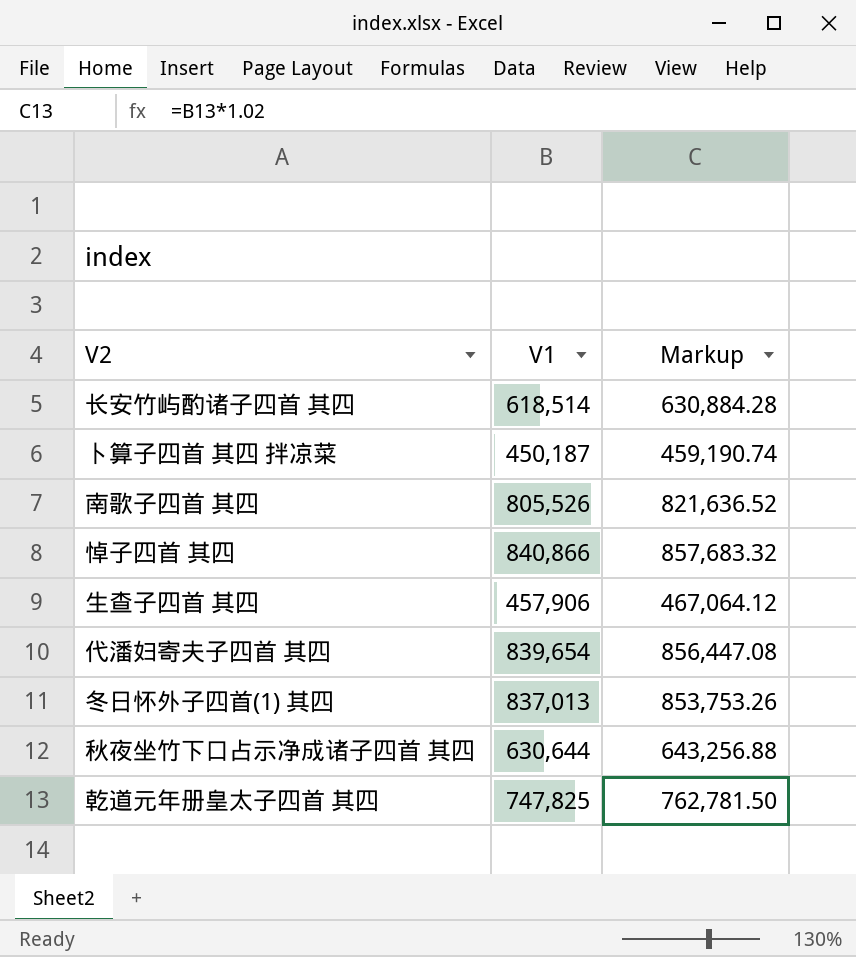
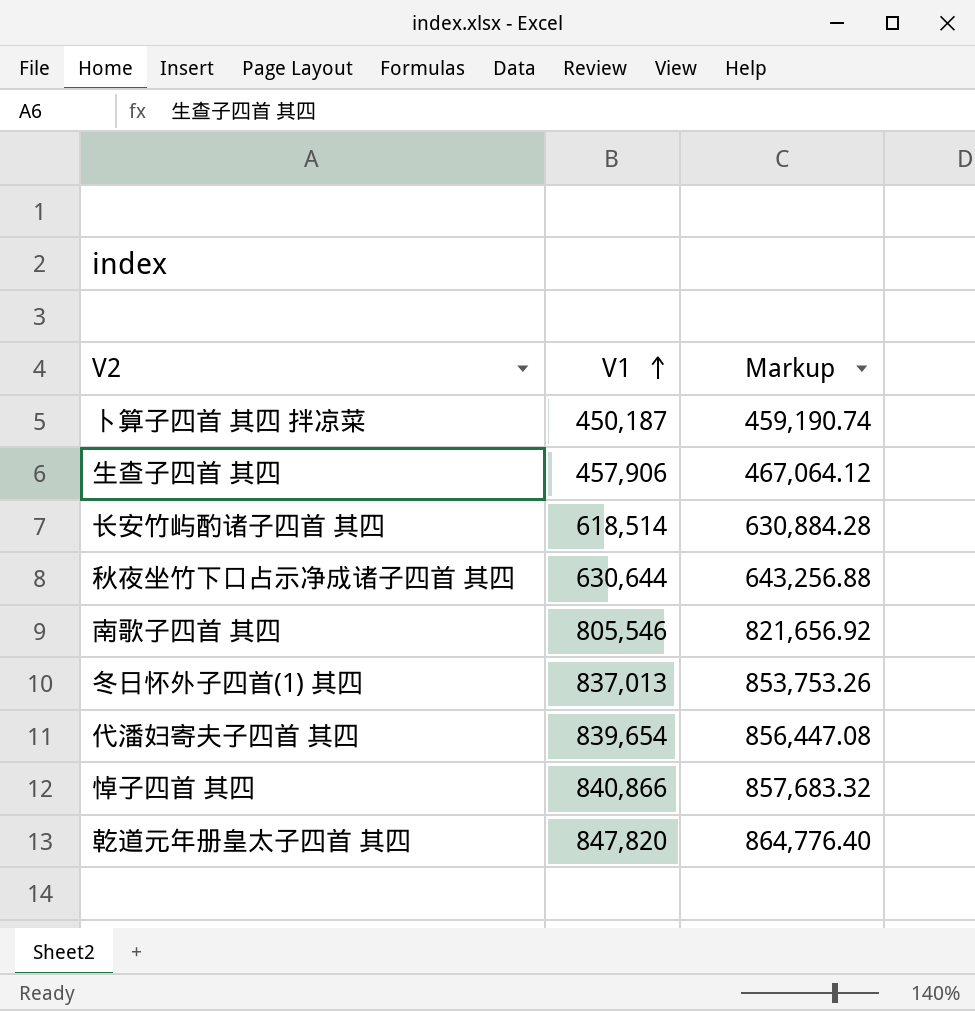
row order: none -> V1 ascending
南歌子四首 其四 | V1: 805,526 -> 805,546
南歌子四首 其四 | Markup: 821,636.52 -> 821,656.92
乾道元年册皇太子四首 其四 | V1: 747,825 -> 847,820
乾道元年册皇太子四首 其四 | Markup: 762,781.50 -> 864,776.40

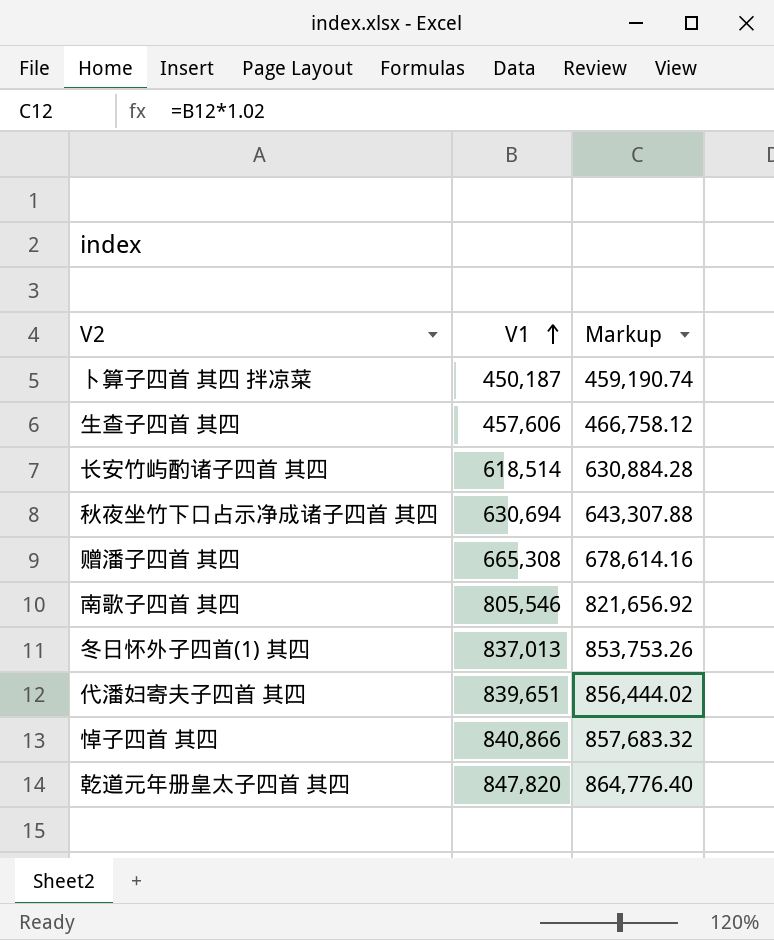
生查子四首 其四 | V1: 457,906 -> 457,606
生查子四首 其四 | Markup: 467,064.12 -> 466,758.12
秋夜坐竹下口占示净成诸子四首 其四 | V1: 630,644 -> 630,694
秋夜坐竹下口占示净成诸子四首 其四 | Markup: 643,256.88 -> 643,307.88
row 赠潘子四首 其四: none -> 665,308 | 678,614.16
代潘妇寄夫子四首 其四 | V1: 839,654 -> 839,651
代潘妇寄夫子四首 其四 | Markup: 856,447.08 -> 856,444.02

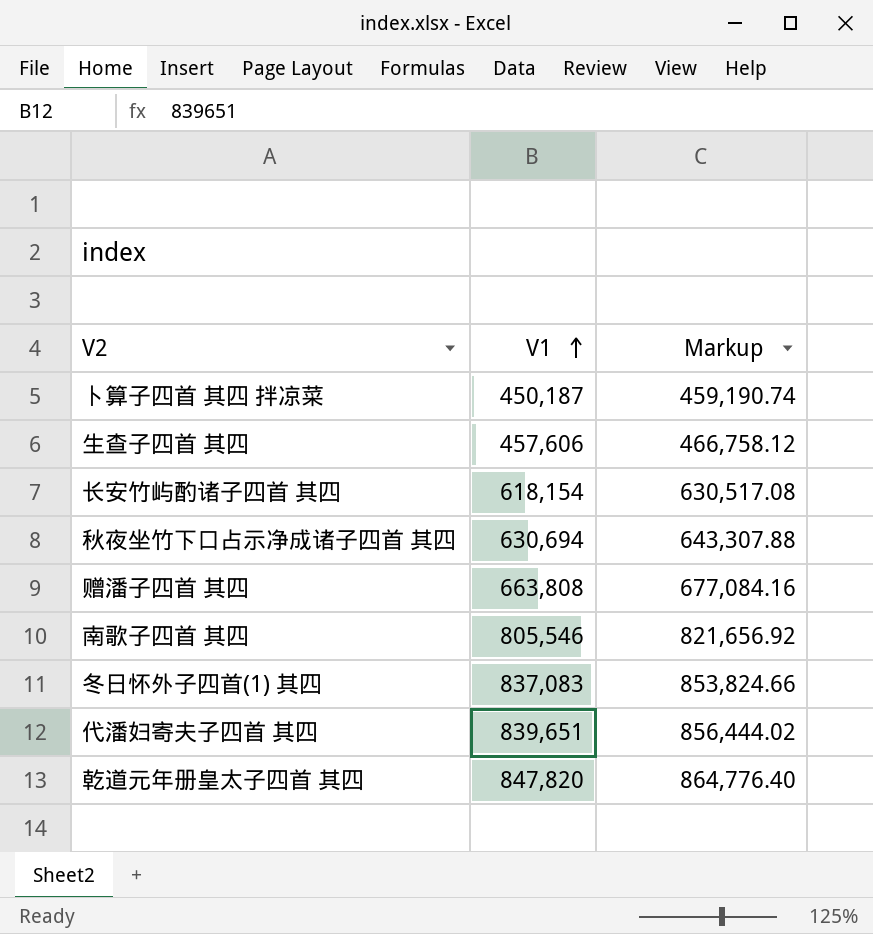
row 悼子四首 其四: 840,866 | 857,683.32 -> none
长安竹屿酌诸子四首 其四 | V1: 618,514 -> 618,154
长安竹屿酌诸子四首 其四 | Markup: 630,884.28 -> 630,517.08
赠潘子四首 其四 | V1: 665,308 -> 663,808
赠潘子四首 其四 | Markup: 678,614.16 -> 677,084.16
冬日怀外子四首(1) 其四 | V1: 837,013 -> 837,083
冬日怀外子四首(1) 其四 | Markup: 853,753.26 -> 853,824.66

